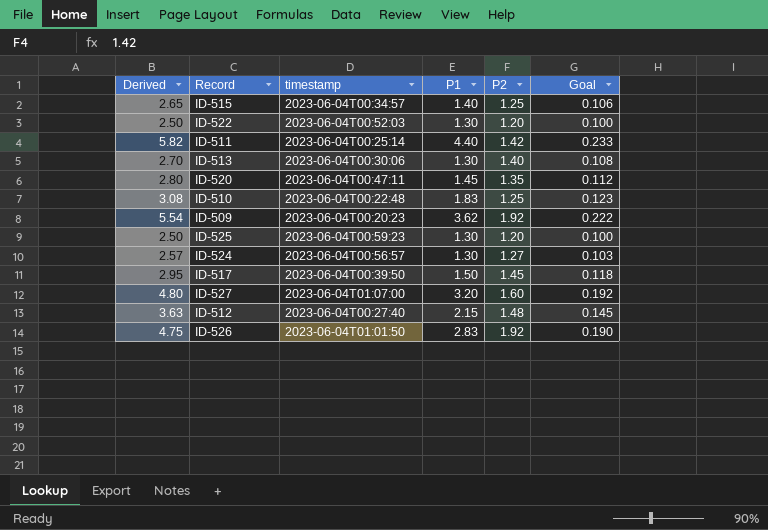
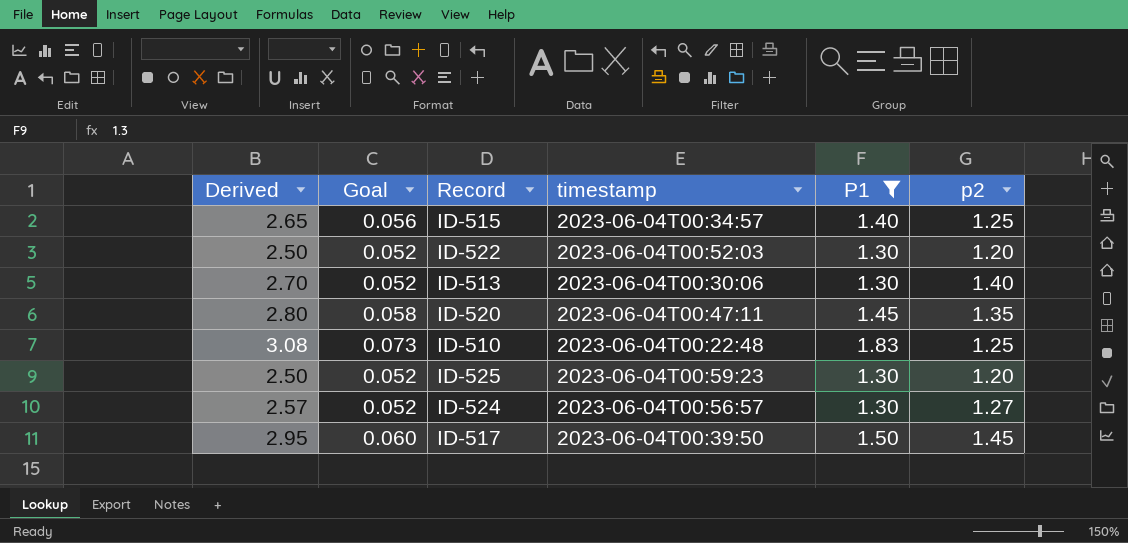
filter: none -> P1 <= 1.83
column Goal | formula: [Derived] * 0.04 -> [P1] * 0.04
column Goal | position: 6 -> 2
column name: P2 -> p2

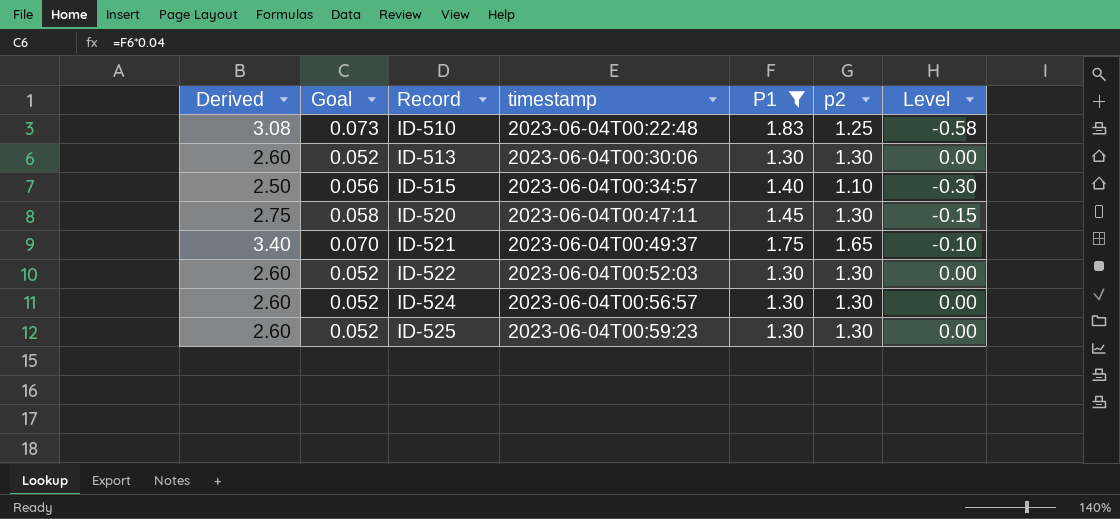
row order: none -> Record ascending
column Level | formula: none -> [p2] - [P1]
row ID-517: 2.95 | 0.060 | 2023-06-04T00:39:50 | 1.50 | 1.45 -> none
ID-513 | Derived: 2.70 -> 2.60
ID-513 | p2: 1.40 -> 1.30
ID-515 | Derived: 2.65 -> 2.50
ID-515 | p2: 1.25 -> 1.10
ID-520 | Derived: 2.80 -> 2.75
ID-520 | p2: 1.35 -> 1.30
row ID-521: none -> 3.40 | 0.070 | 2023-06-04T00:49:37 | 1.75 | 1.65 | -0.10
ID-522 | Derived: 2.50 -> 2.60
ID-522 | p2: 1.20 -> 1.30
ID-524 | Derived: 2.57 -> 2.60
ID-524 | p2: 1.27 -> 1.30
ID-525 | Derived: 2.50 -> 2.60
ID-525 | p2: 1.20 -> 1.30

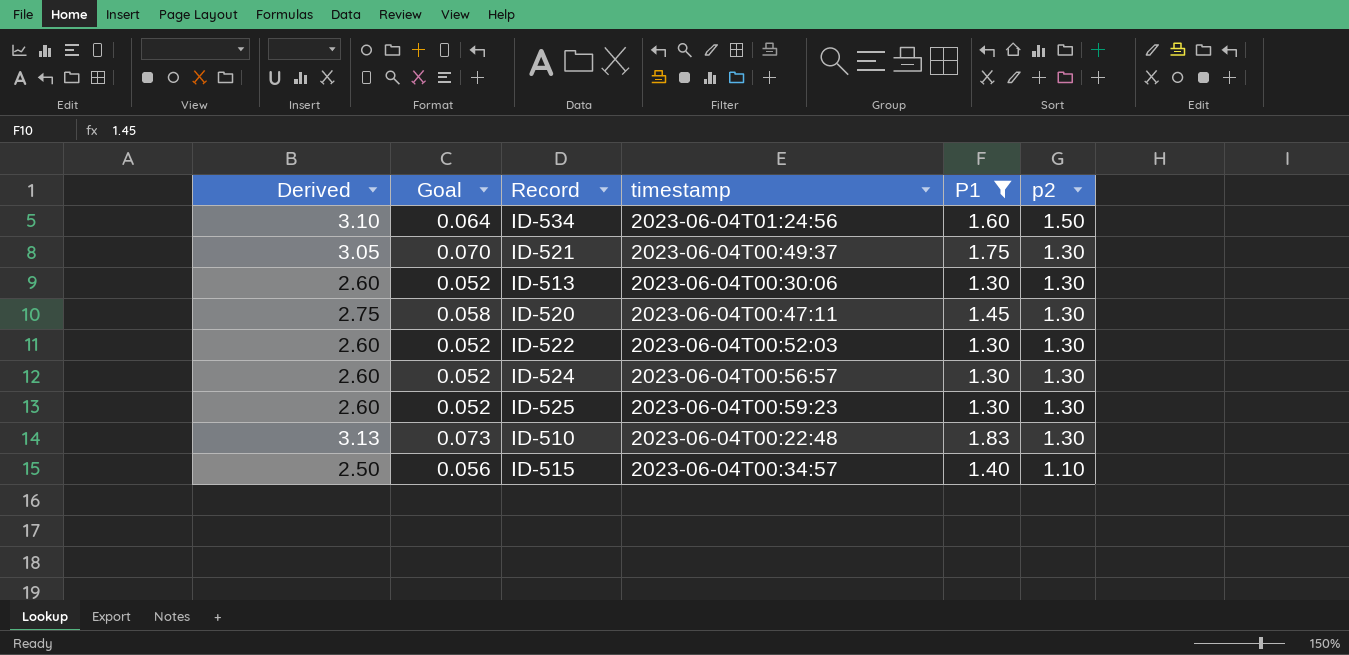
row order: Record ascending -> p2 descending
column Level | formula: [p2] - [P1] -> none
row ID-534: none -> 3.10 | 0.064 | 2023-06-04T01:24:56 | 1.60 | 1.50
ID-521 | Derived: 3.40 -> 3.05
ID-521 | p2: 1.65 -> 1.30
ID-510 | Derived: 3.08 -> 3.13
ID-510 | p2: 1.25 -> 1.30

